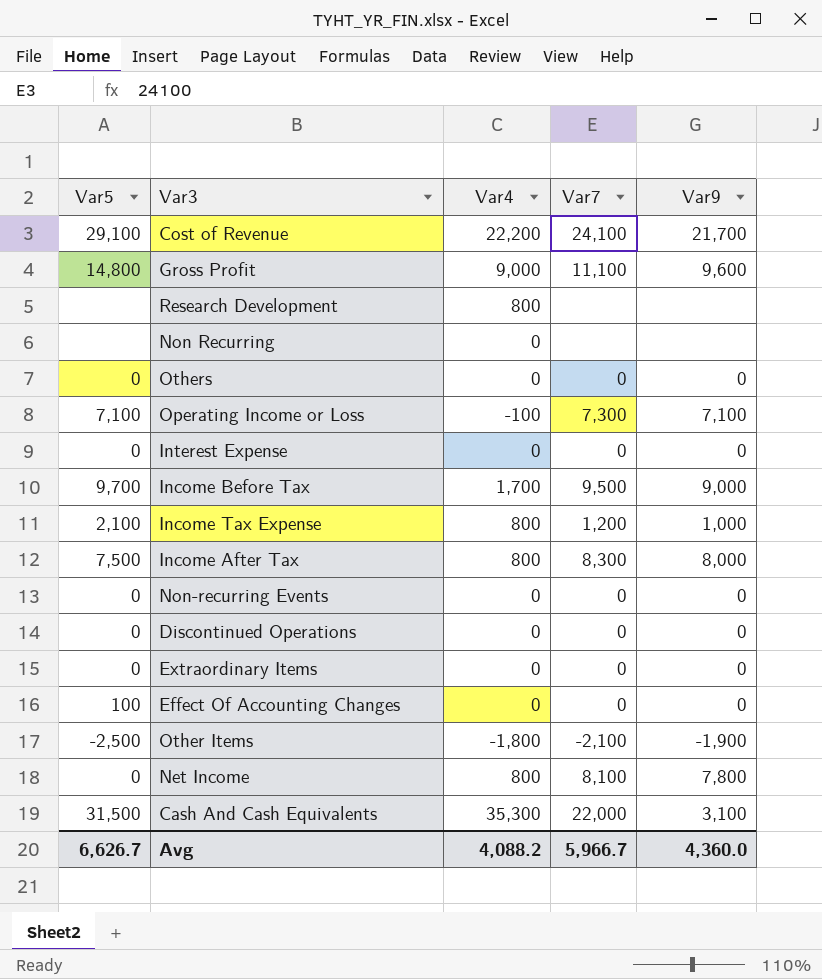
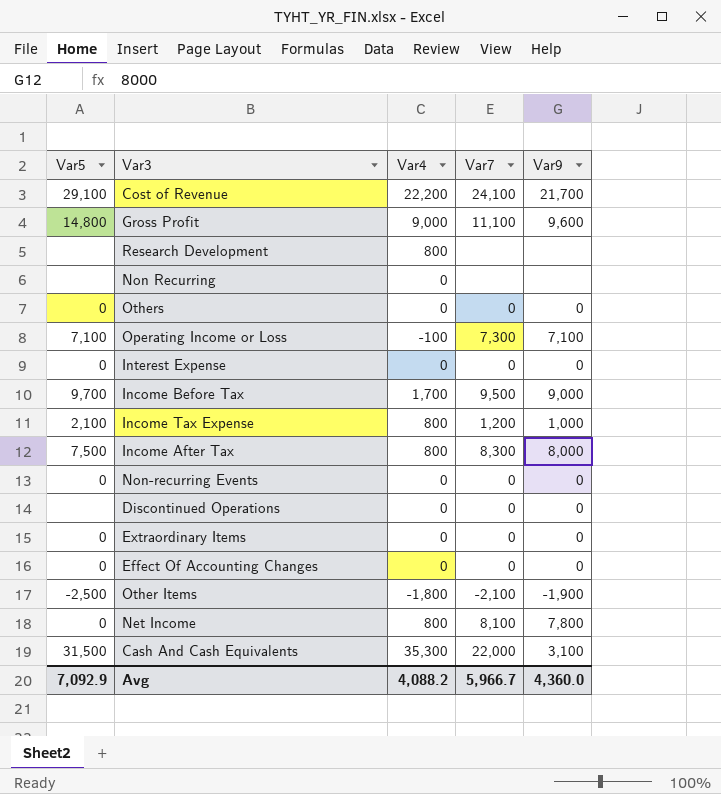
Discontinued Operations | Var5: 0 -> none
Effect Of Accounting Changes | Var5: 100 -> 0
Avg | Var5: 6,626.7 -> 7,092.9

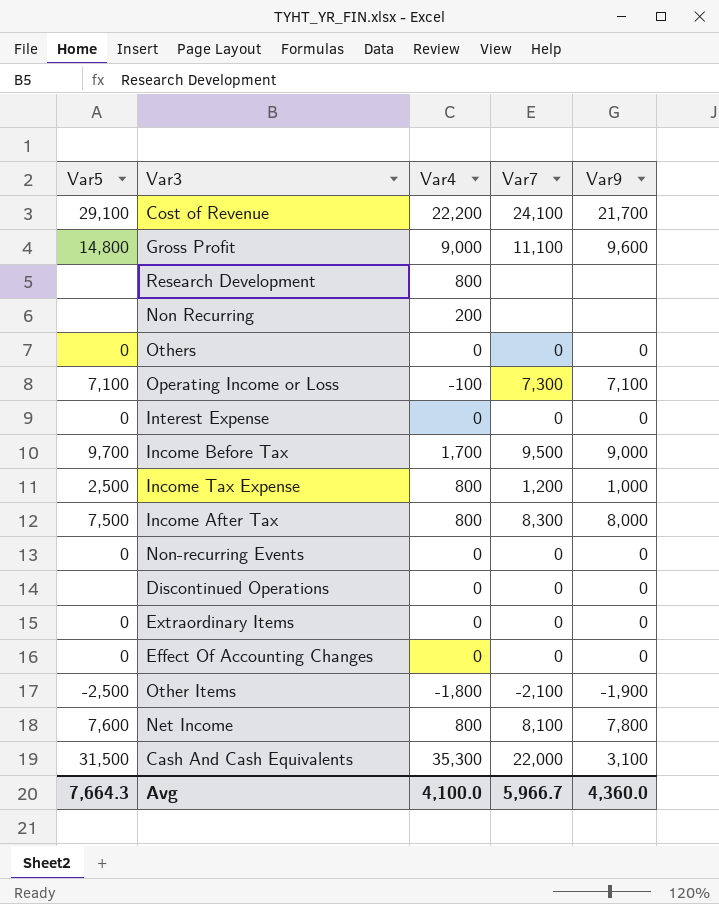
Non Recurring | Var4: 0 -> 200
Income Tax Expense | Var5: 2,100 -> 2,500
Net Income | Var5: 0 -> 7,600
Avg | Var5: 7,092.9 -> 7,664.3
Avg | Var4: 4,088.2 -> 4,100.0

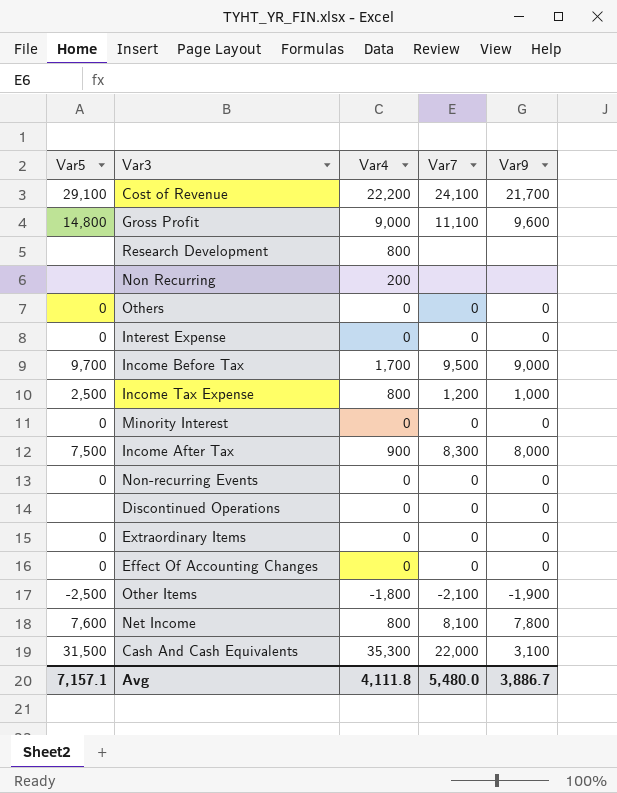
row Operating Income or Loss: 7,100 | -100 | 7,300 | 7,100 -> none
row Minority Interest: none -> 0 | 0 | 0 | 0
Income After Tax | Var4: 800 -> 900
Avg | Var5: 7,664.3 -> 7,157.1
Avg | Var4: 4,100.0 -> 4,111.8
Avg | Var7: 5,966.7 -> 5,480.0
Avg | Var9: 4,360.0 -> 3,886.7

